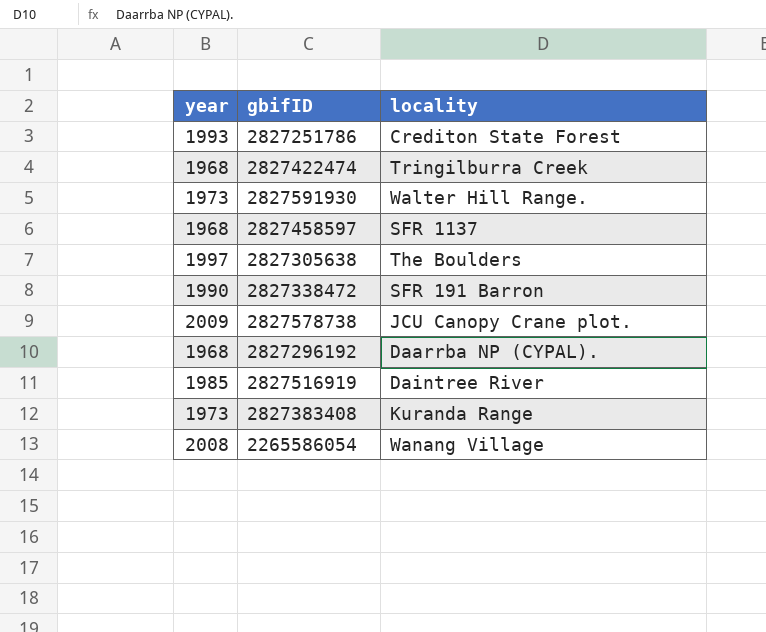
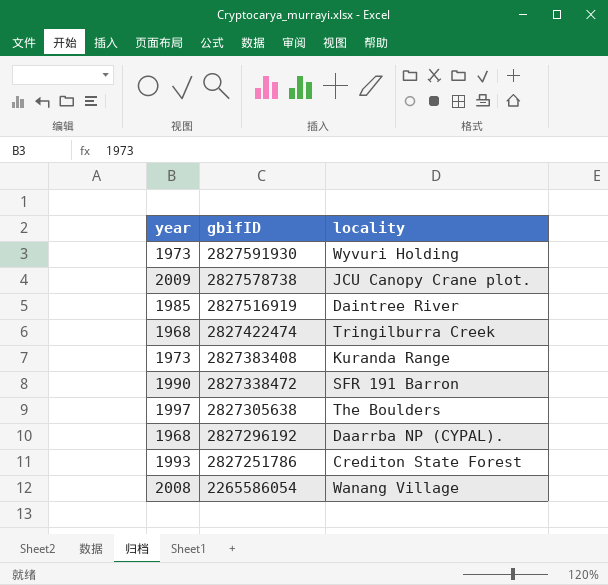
row order: none -> gbifID descending
row 2827458597: 1968 | SFR 1137 -> none
2827591930 | locality: Walter Hill Range. -> Wyvuri Holding

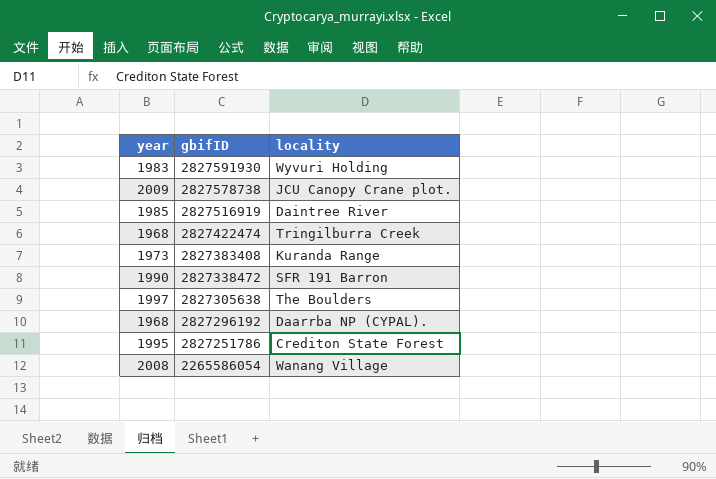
2827591930 | year: 1973 -> 1983
2827251786 | year: 1993 -> 1995

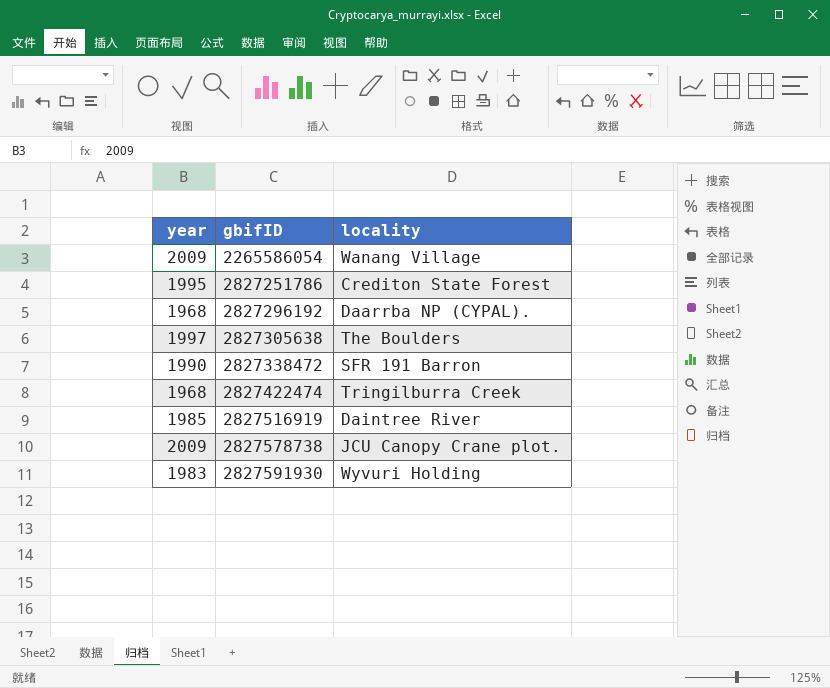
row order: gbifID descending -> gbifID ascending
row 2827383408: 1973 | Kuranda Range -> none
2265586054 | year: 2008 -> 2009

